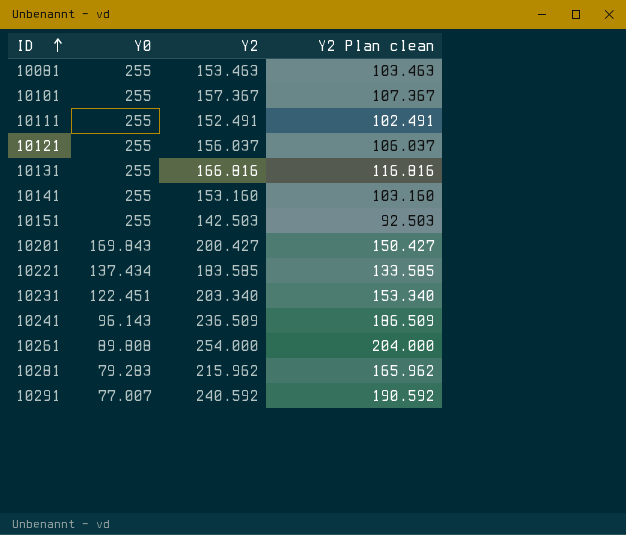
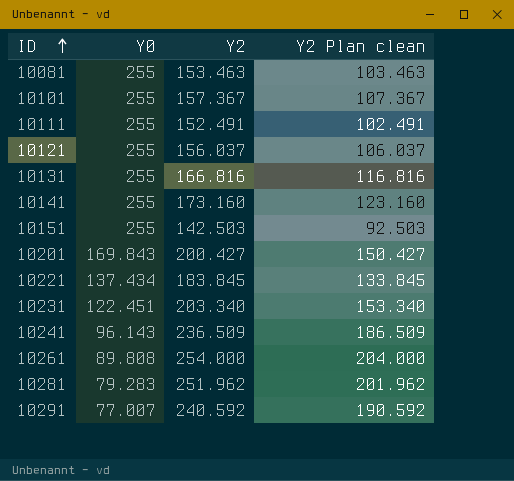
10141 | Y2: 153.160 -> 173.160
10141 | Y2 Plan clean: 103.160 -> 123.160
10221 | Y2: 183.585 -> 183.845
10221 | Y2 Plan clean: 133.585 -> 133.845
10281 | Y2: 215.962 -> 251.962
10281 | Y2 Plan clean: 165.962 -> 201.962

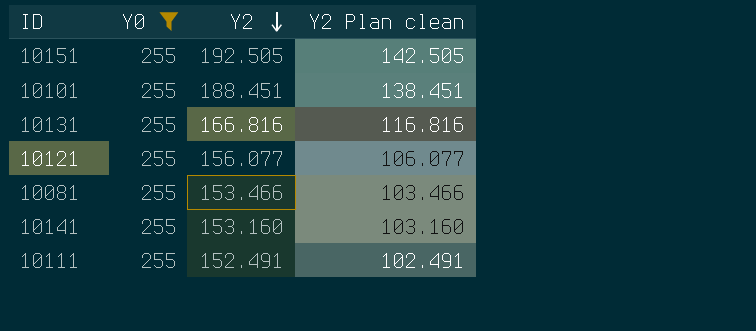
filter: none -> Y0 = 255
row order: ID ascending -> Y2 descending
10151 | Y2: 142.503 -> 192.505
10151 | Y2 Plan clean: 92.503 -> 142.505
10101 | Y2: 157.367 -> 188.451
10101 | Y2 Plan clean: 107.367 -> 138.451
10121 | Y2: 156.037 -> 156.077
10121 | Y2 Plan clean: 106.037 -> 106.077
10081 | Y2: 153.463 -> 153.466
10081 | Y2 Plan clean: 103.463 -> 103.466
10141 | Y2: 173.160 -> 153.160
10141 | Y2 Plan clean: 123.160 -> 103.160

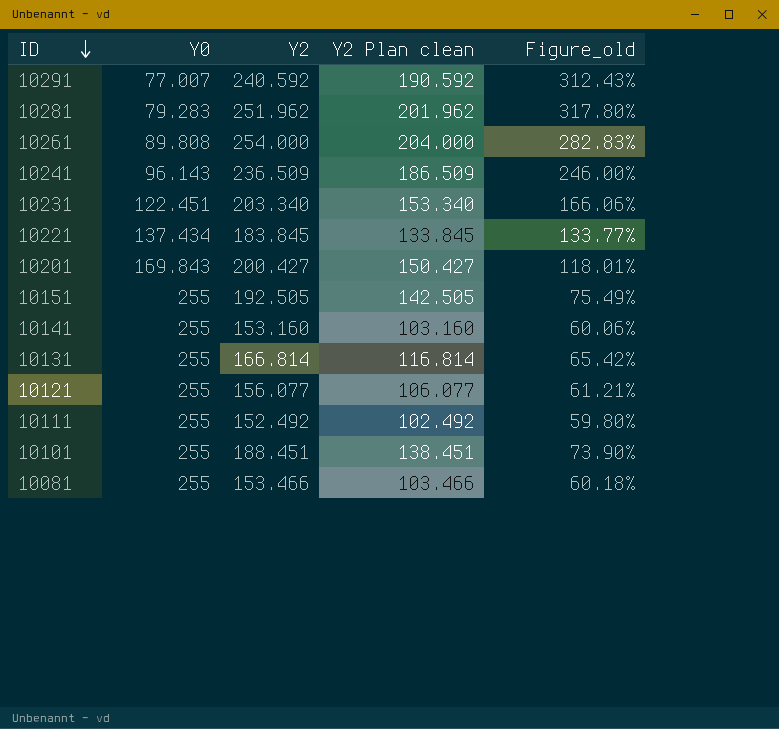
filter: Y0 = 255 -> none
row order: Y2 descending -> ID descending
column Figure_old | formula: none -> [Y2] / [Y0]
10131 | Y2: 166.816 -> 166.814
10131 | Y2 Plan clean: 116.816 -> 116.814
10111 | Y2: 152.491 -> 152.492
10111 | Y2 Plan clean: 102.491 -> 102.492

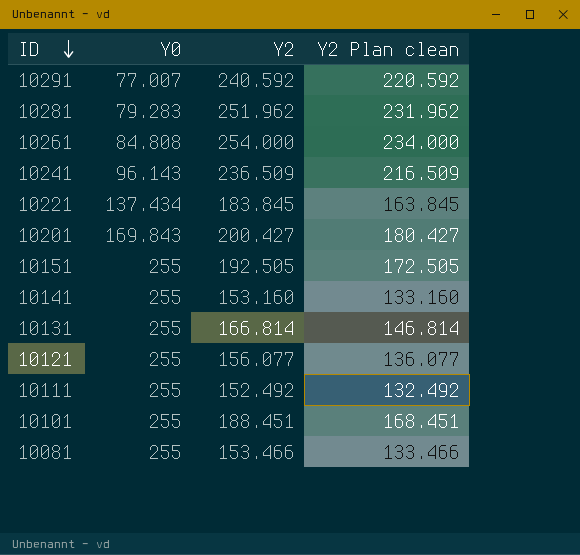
column Figure_old | formula: [Y2] / [Y0] -> none
column Y2 Plan clean | formula: [Y2] - 50 -> [Y2] - 20
row 10231: 122.451 | 203.340 | 153.340 | 166.06% -> none
10261 | Y0: 89.808 -> 84.808

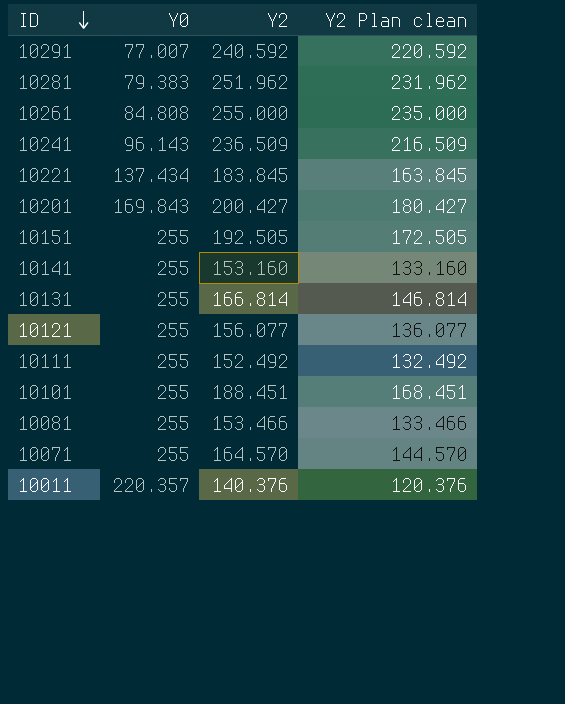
10281 | Y0: 79.283 -> 79.383
10261 | Y2: 254.000 -> 255.000
10261 | Y2 Plan clean: 234.000 -> 235.000
row 10071: none -> 255 | 164.570 | 144.570
row 10011: none -> 220.357 | 140.376 | 120.376

